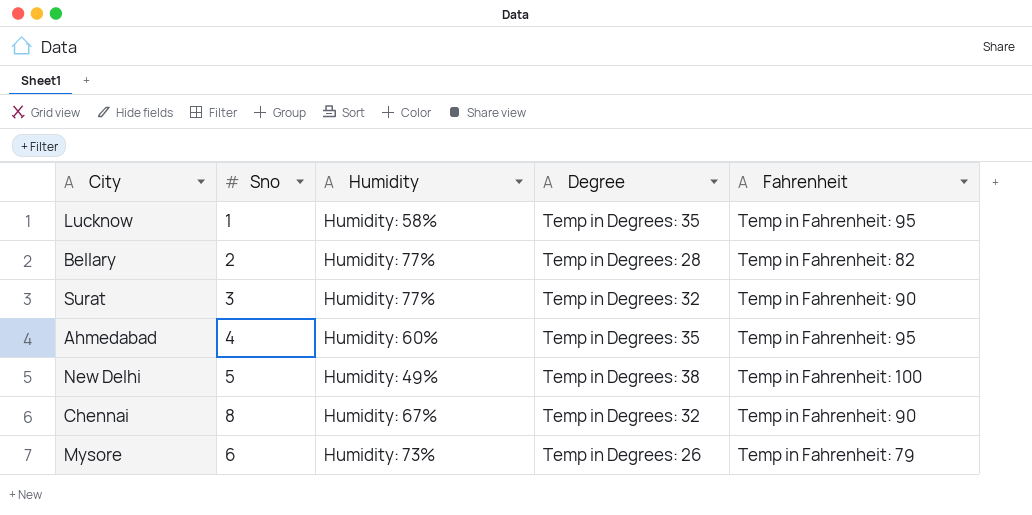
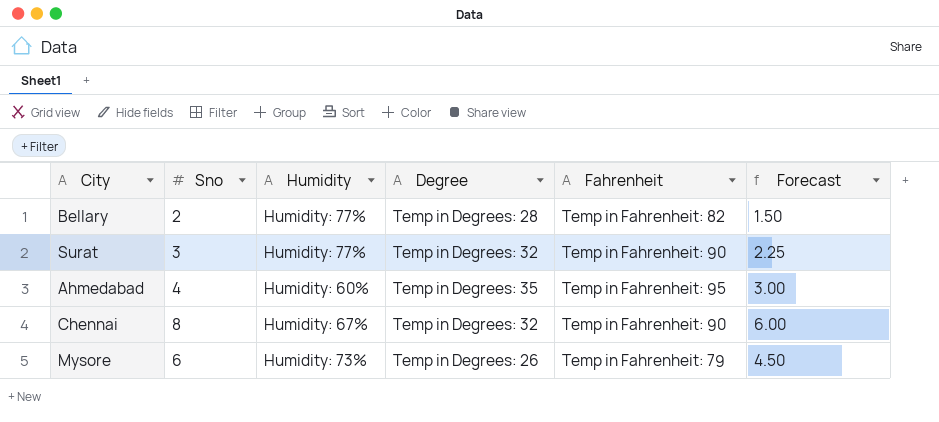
column Forecast | formula: none -> [Sno] * 0.75
row Lucknow: 1 | Humidity: 58% | Temp in Degrees: 35 | Temp in Fahrenheit: 95 -> none
row New Delhi: 5 | Humidity: 49% | Temp in Degrees: 38 | Temp in Fahrenheit: 100 -> none

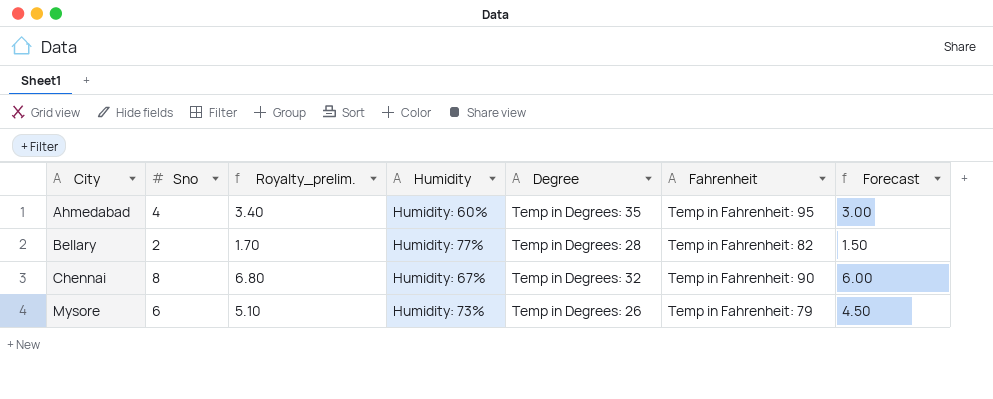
row order: none -> City ascending
column Royalty_prelim. | formula: none -> [Sno] * 0.85
row Surat: 3 | Humidity: 77% | Temp in Degrees: 32 | Temp in Fahrenheit: 90 | 2.25 -> none

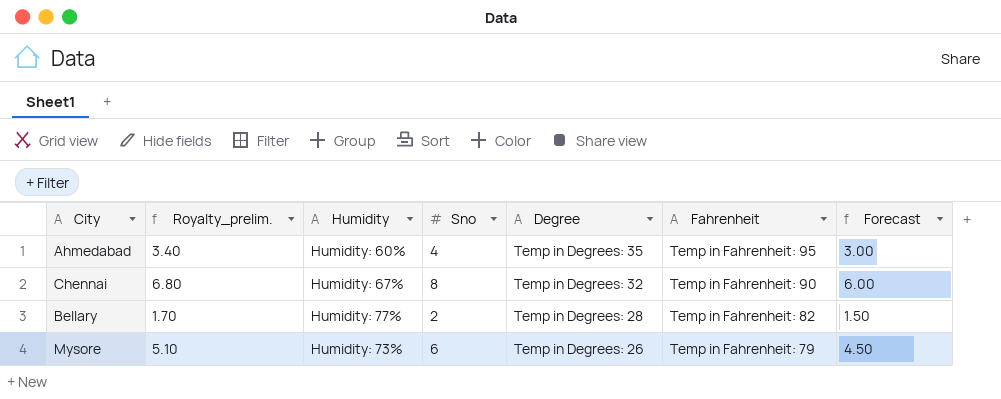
row order: City ascending -> Degree descending
column Sno | position: 2 -> 4

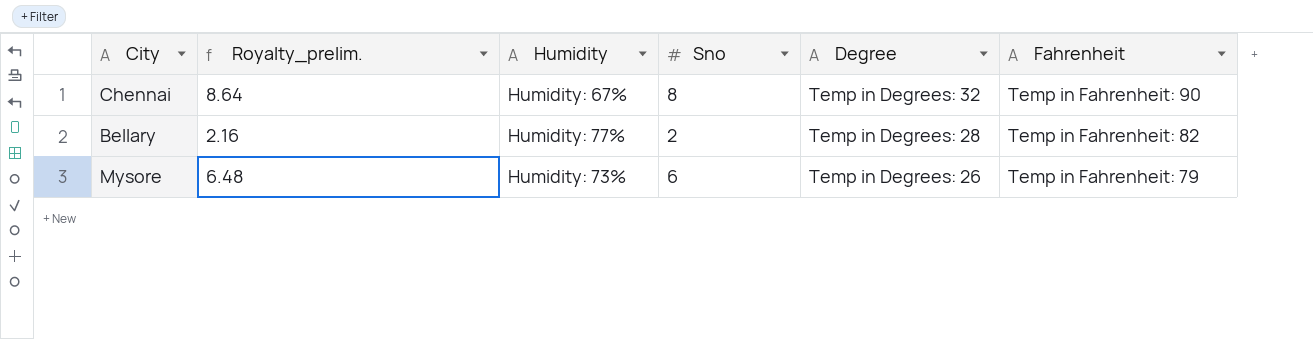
column Forecast | formula: [Sno] * 0.75 -> none
column Royalty_prelim. | formula: [Sno] * 0.85 -> [Sno] * 1.08
row Ahmedabad: 3.40 | Humidity: 60% | 4 | Temp in Degrees: 35 | Temp in Fahrenheit: 95 | 3.00 -> none

